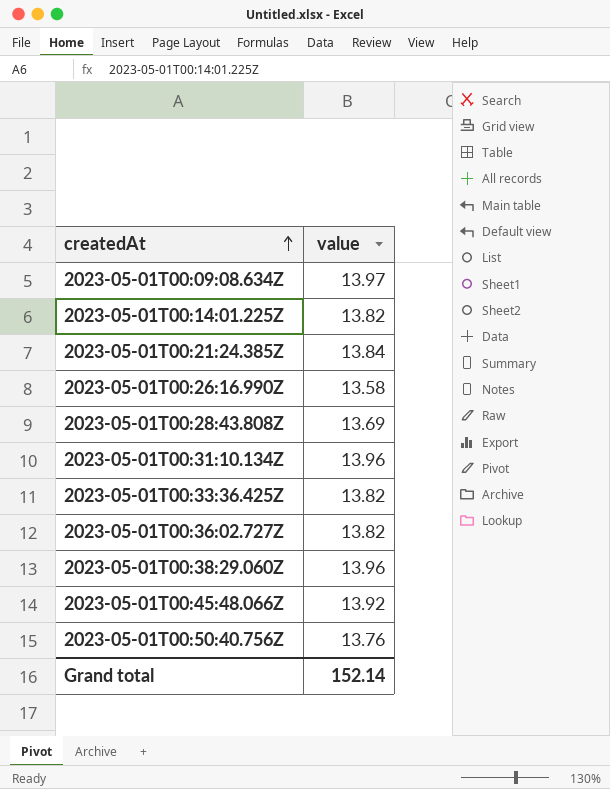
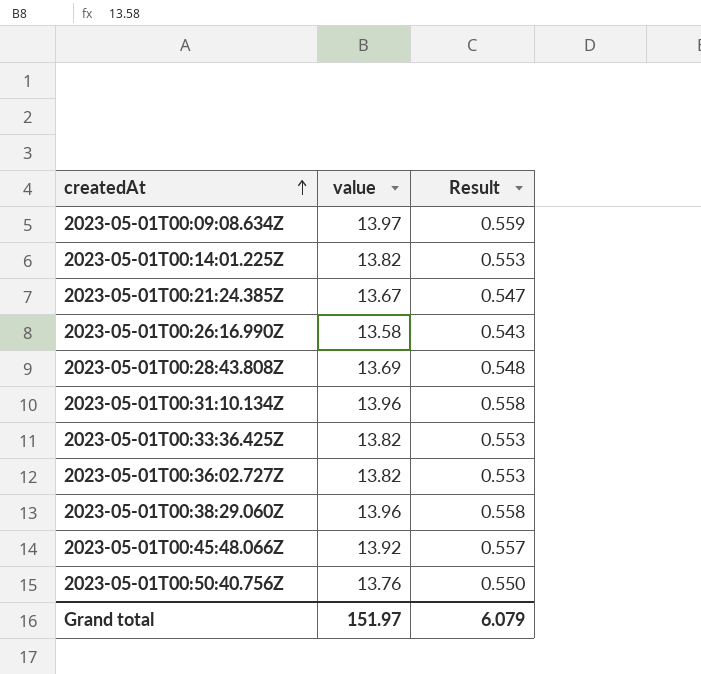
column Result | formula: none -> [value] * 0.04
2023-05-01T00:21:24.385Z | value: 13.84 -> 13.67
Grand total | value: 152.14 -> 151.97

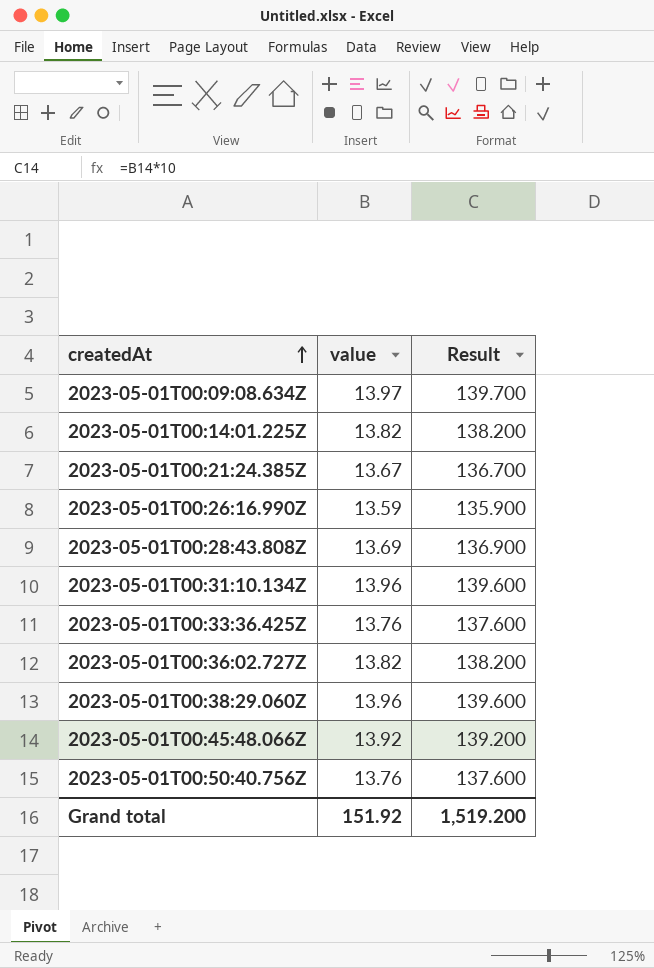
column Result | formula: [value] * 0.04 -> [value] * 10
2023-05-01T00:26:16.990Z | value: 13.58 -> 13.59
2023-05-01T00:33:36.425Z | value: 13.82 -> 13.76
Grand total | value: 151.97 -> 151.92
Grand total | Result: 6.079 -> 1,519.200

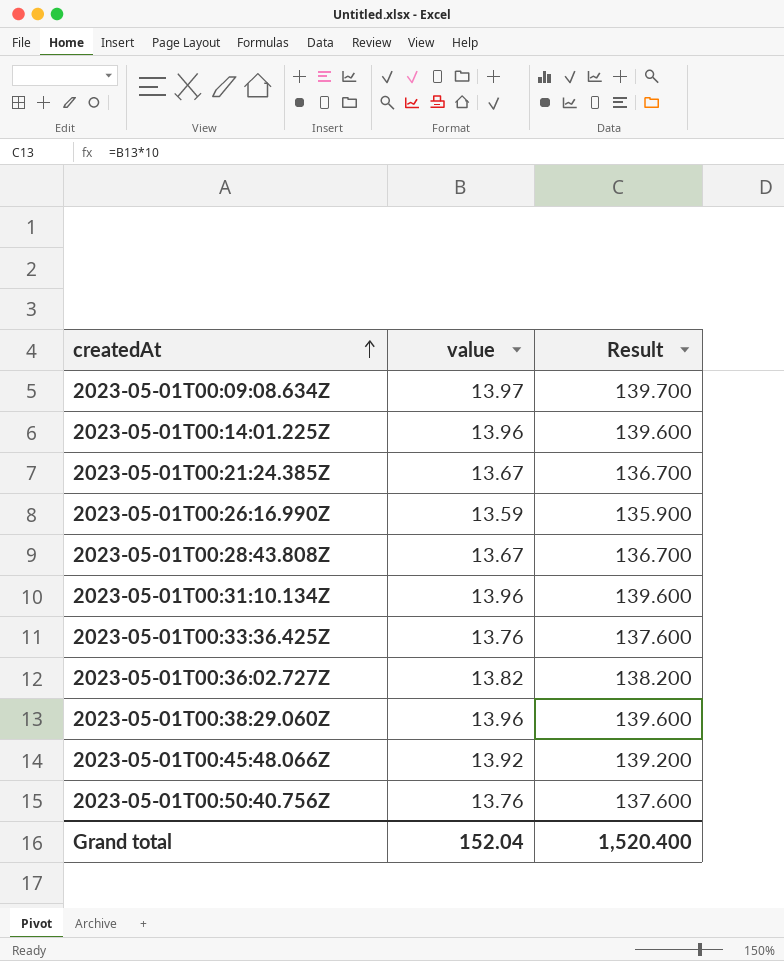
2023-05-01T00:14:01.225Z | value: 13.82 -> 13.96
2023-05-01T00:14:01.225Z | Result: 138.200 -> 139.600
2023-05-01T00:28:43.808Z | value: 13.69 -> 13.67
2023-05-01T00:28:43.808Z | Result: 136.900 -> 136.700
Grand total | value: 151.92 -> 152.04
Grand total | Result: 1,519.200 -> 1,520.400

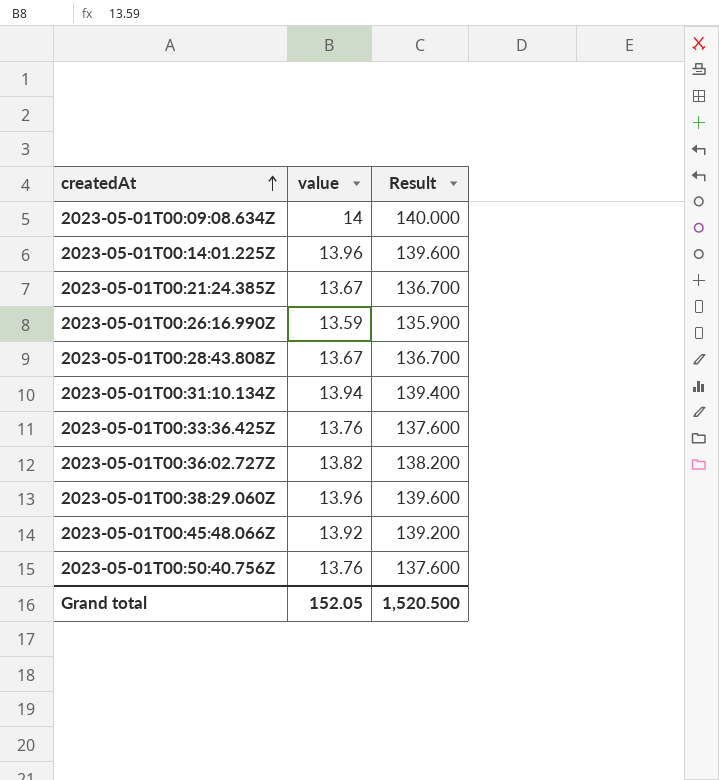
2023-05-01T00:09:08.634Z | value: 13.97 -> 14
2023-05-01T00:09:08.634Z | Result: 139.700 -> 140.000
2023-05-01T00:31:10.134Z | value: 13.96 -> 13.94
2023-05-01T00:31:10.134Z | Result: 139.600 -> 139.400
Grand total | value: 152.04 -> 152.05
Grand total | Result: 1,520.400 -> 1,520.500

